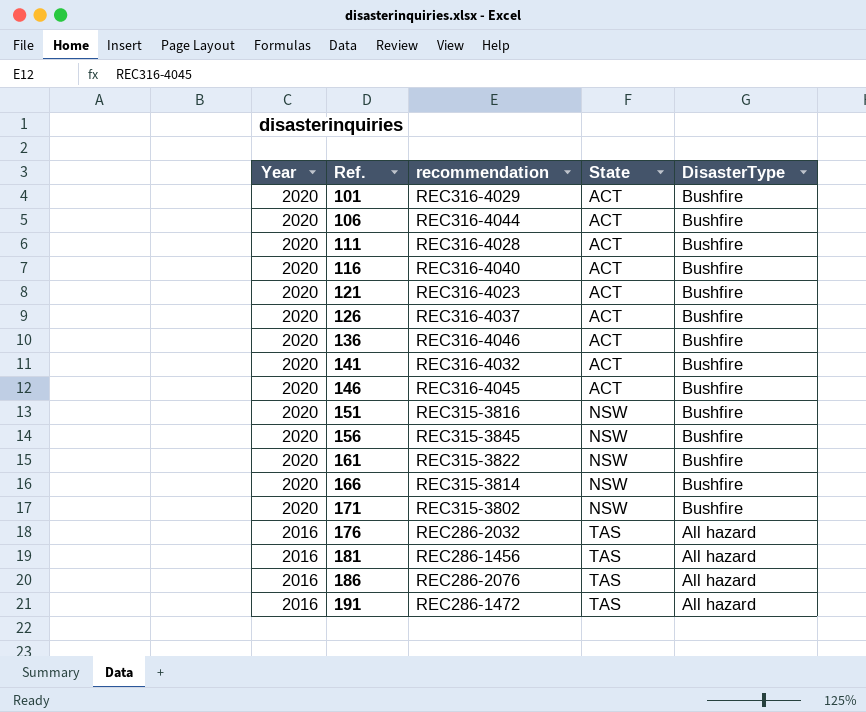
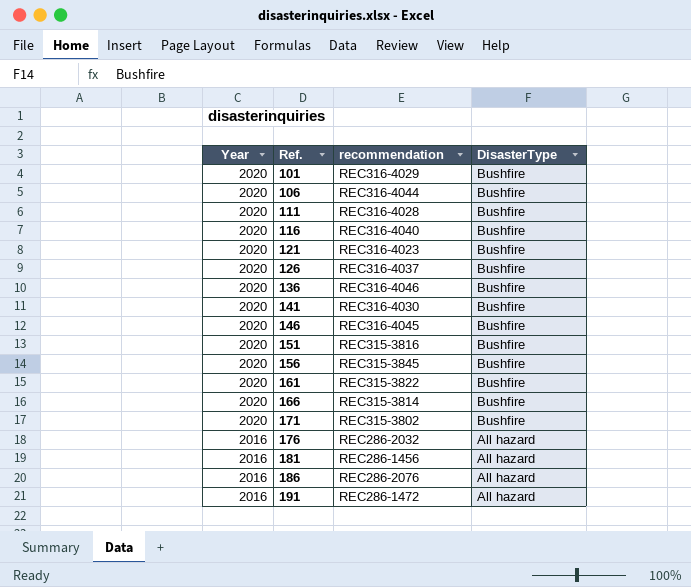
column State | position: 4 -> none
141 | recommendation: REC316-4032 -> REC316-4030

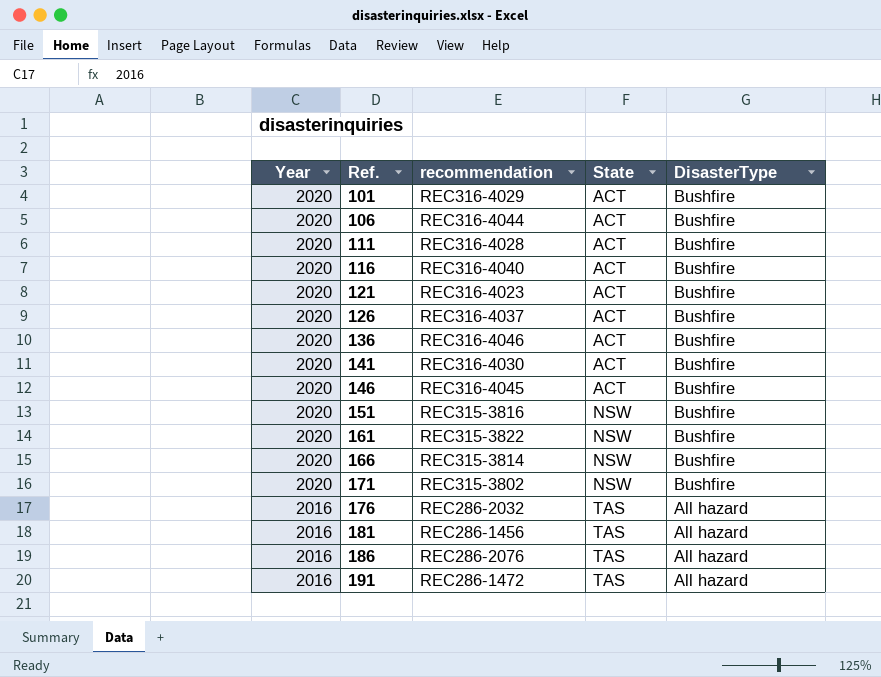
column State | position: none -> 4
row 156: 2020 | REC315-3845 | Bushfire -> none

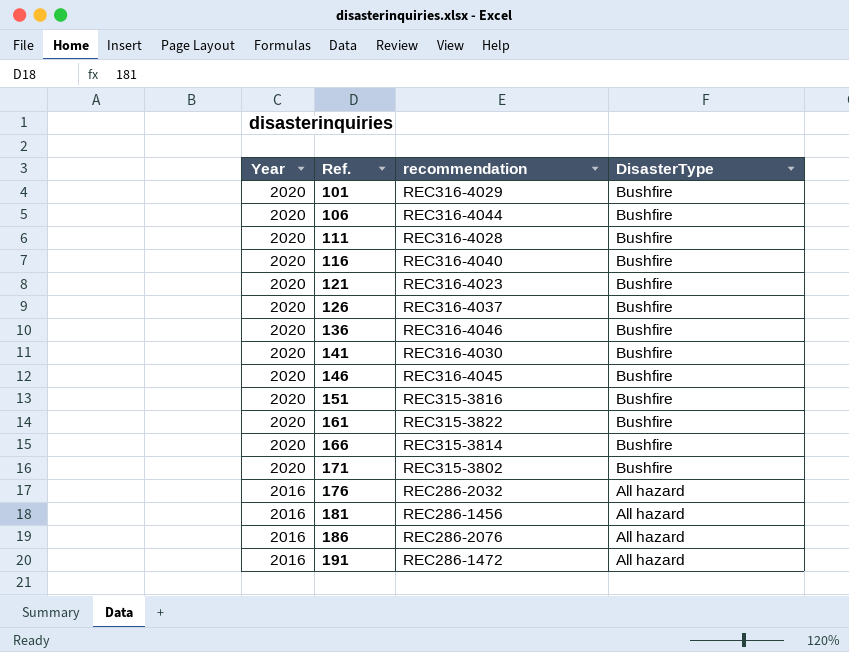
column State | position: 4 -> none

